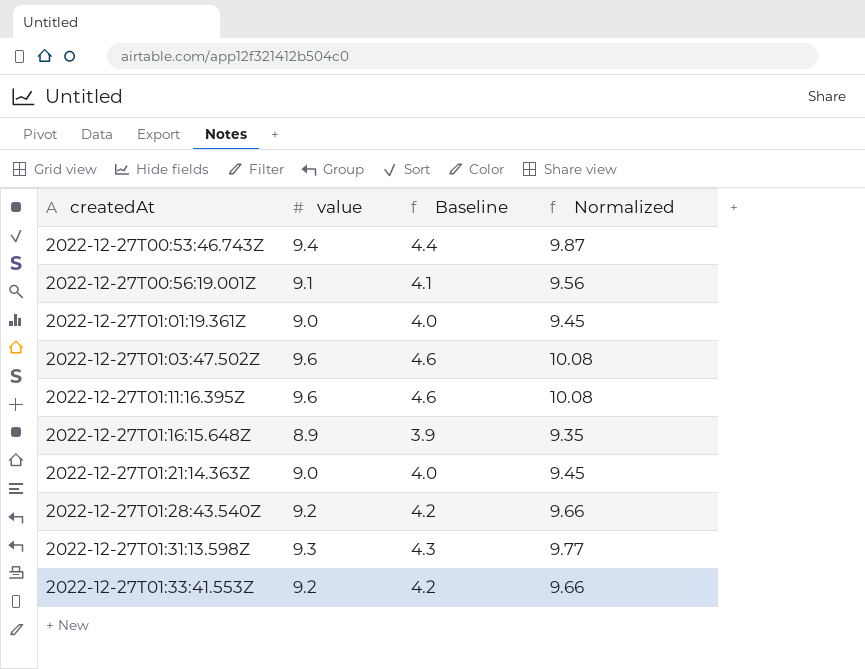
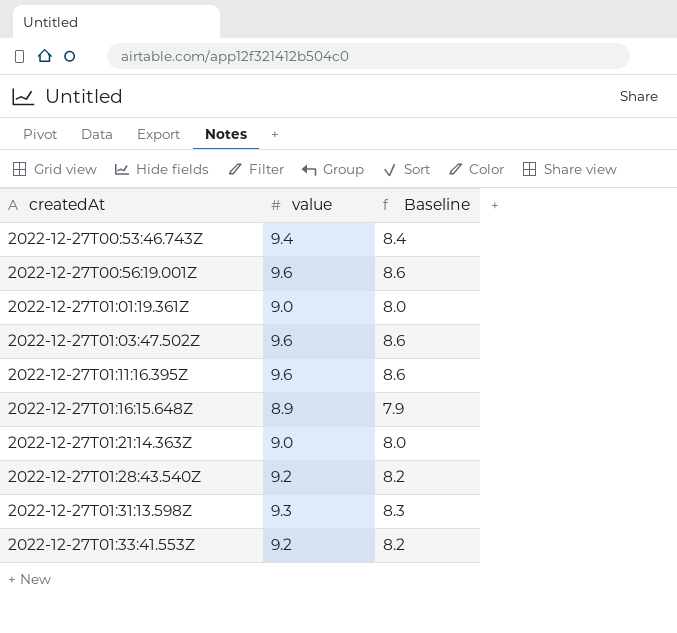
column Normalized | formula: [value] * 1.05 -> none
column Baseline | formula: [value] - 5 -> [value] - 1
2022-12-27T00:56:19.001Z | value: 9.1 -> 9.6

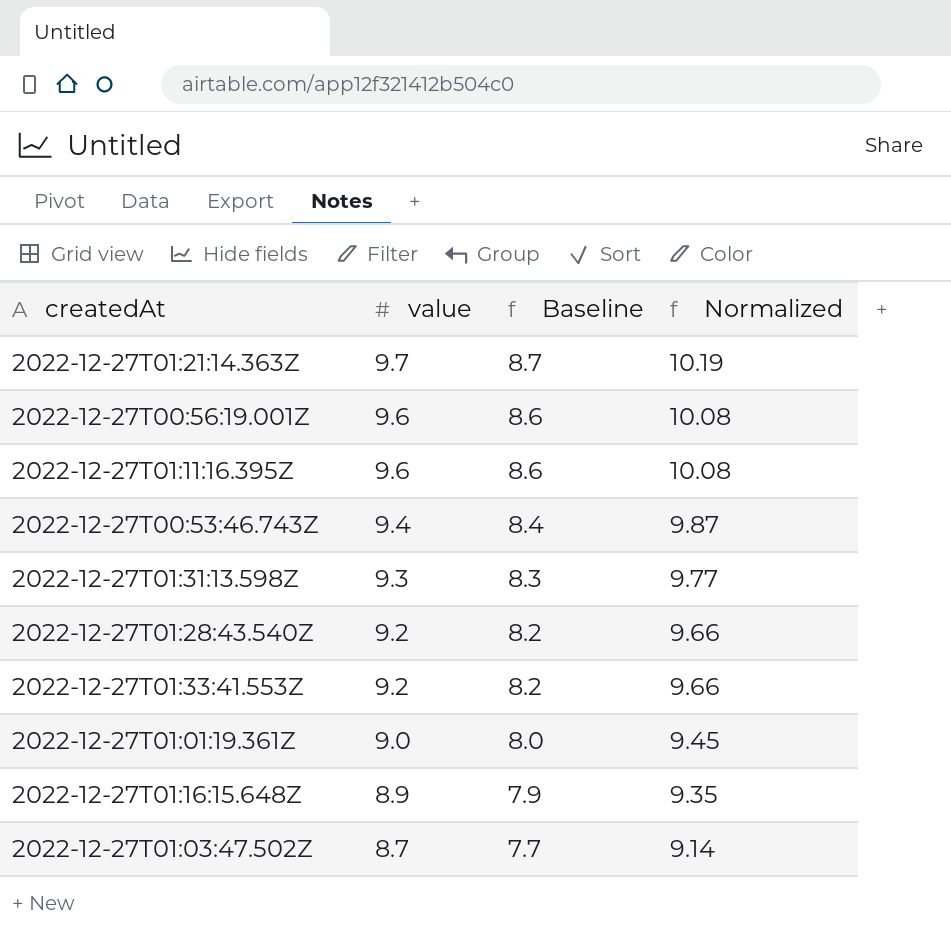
row order: createdAt ascending -> value descending
column Normalized | formula: none -> [value] * 1.05
2022-12-27T01:21:14.363Z | value: 9.0 -> 9.7
2022-12-27T01:21:14.363Z | Baseline: 8.0 -> 8.7
2022-12-27T01:03:47.502Z | value: 9.6 -> 8.7
2022-12-27T01:03:47.502Z | Baseline: 8.6 -> 7.7

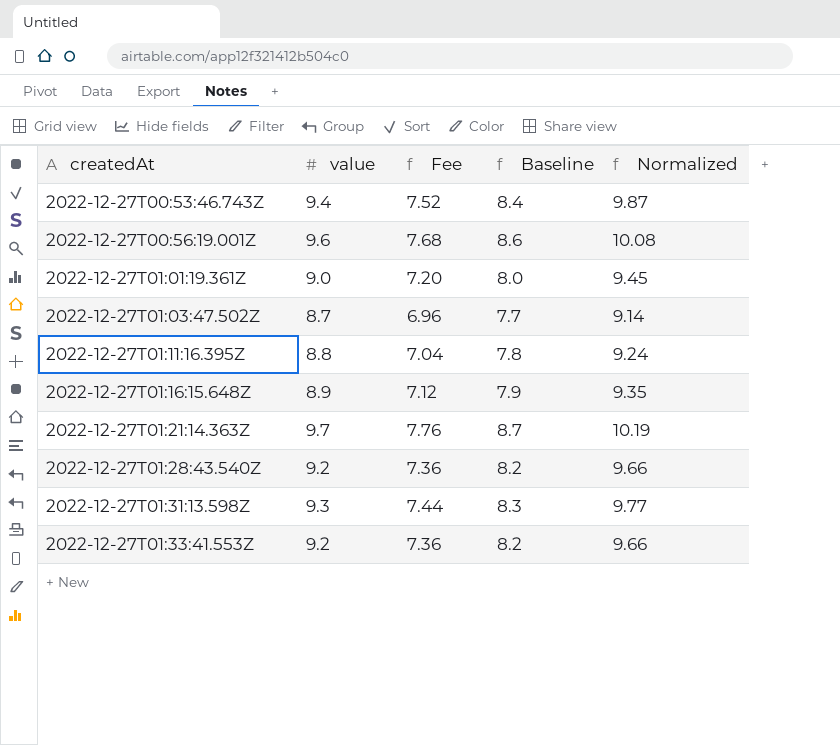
row order: value descending -> createdAt ascending
column Fee | formula: none -> [value] * 0.8
2022-12-27T01:11:16.395Z | value: 9.6 -> 8.8
2022-12-27T01:11:16.395Z | Baseline: 8.6 -> 7.8
2022-12-27T01:11:16.395Z | Normalized: 10.08 -> 9.24

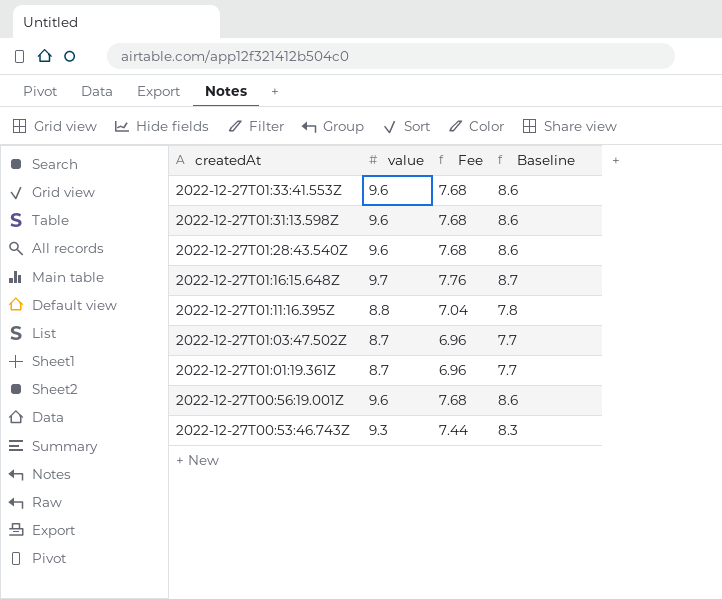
row order: createdAt ascending -> createdAt descending
column Normalized | formula: [value] * 1.05 -> none
row 2022-12-27T01:21:14.363Z: 9.7 | 7.76 | 8.7 | 10.19 -> none
2022-12-27T01:33:41.553Z | value: 9.2 -> 9.6
2022-12-27T01:33:41.553Z | Fee: 7.36 -> 7.68
2022-12-27T01:33:41.553Z | Baseline: 8.2 -> 8.6
2022-12-27T01:31:13.598Z | value: 9.3 -> 9.6
2022-12-27T01:31:13.598Z | Fee: 7.44 -> 7.68
2022-12-27T01:31:13.598Z | Baseline: 8.3 -> 8.6
2022-12-27T01:28:43.540Z | value: 9.2 -> 9.6
2022-12-27T01:28:43.540Z | Fee: 7.36 -> 7.68
2022-12-27T01:28:43.540Z | Baseline: 8.2 -> 8.6
2022-12-27T01:16:15.648Z | value: 8.9 -> 9.7
2022-12-27T01:16:15.648Z | Fee: 7.12 -> 7.76
2022-12-27T01:16:15.648Z | Baseline: 7.9 -> 8.7
2022-12-27T01:01:19.361Z | value: 9.0 -> 8.7
2022-12-27T01:01:19.361Z | Fee: 7.20 -> 6.96
2022-12-27T01:01:19.361Z | Baseline: 8.0 -> 7.7
2022-12-27T00:53:46.743Z | value: 9.4 -> 9.3
2022-12-27T00:53:46.743Z | Fee: 7.52 -> 7.44
2022-12-27T00:53:46.743Z | Baseline: 8.4 -> 8.3

